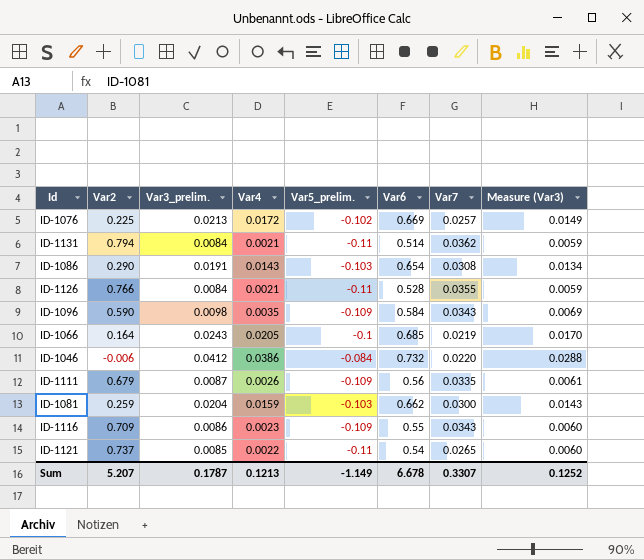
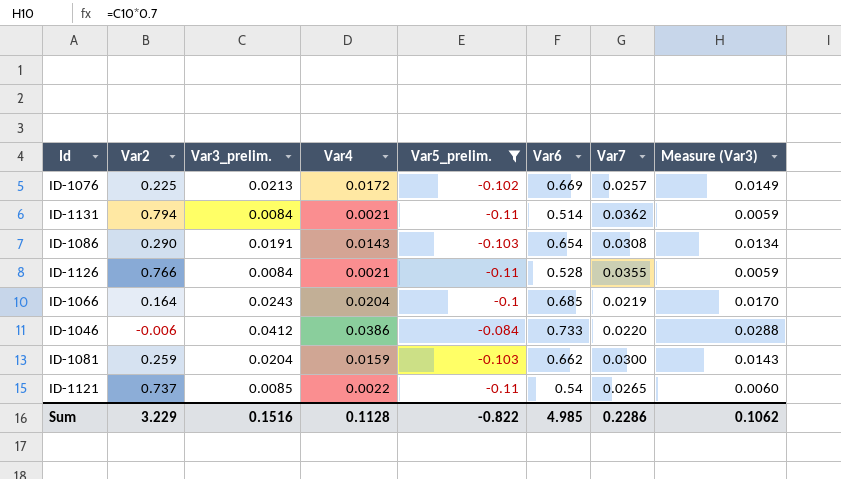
filter: none -> Var5_prelim. != -0.109
ID-1066 | Var4: 0.0205 -> 0.0204
ID-1046 | Var6: 0.732 -> 0.733
Sum | Var2: 5.207 -> 3.229
Sum | Var3_prelim.: 0.1787 -> 0.1516
Sum | Var4: 0.1213 -> 0.1128
Sum | Var5_prelim.: -1.149 -> -0.822
Sum | Var6: 6.678 -> 4.985
Sum | Var7: 0.3307 -> 0.2286
Sum | Measure (Var3): 0.1252 -> 0.1062

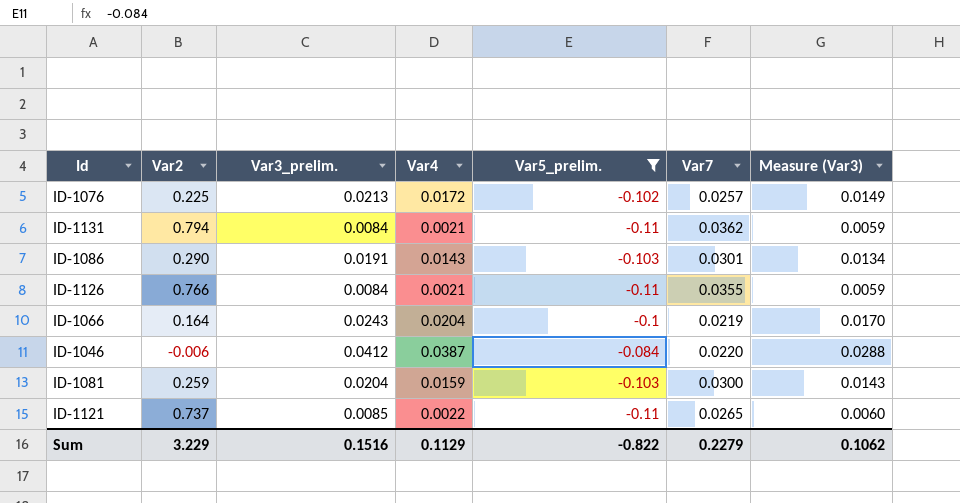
column Var6 | position: 6 -> none
ID-1086 | Var7: 0.0308 -> 0.0301
ID-1046 | Var4: 0.0386 -> 0.0387
Sum | Var4: 0.1128 -> 0.1129
Sum | Var7: 0.2286 -> 0.2279

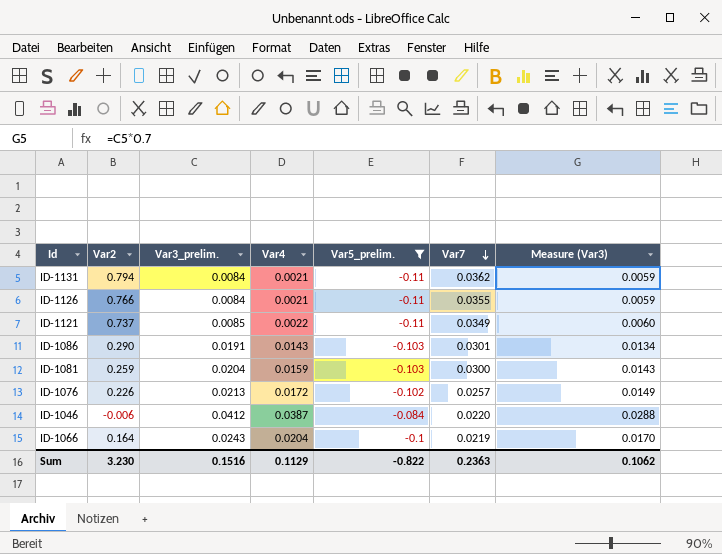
row order: none -> Var7 descending
ID-1121 | Var7: 0.0265 -> 0.0349
ID-1076 | Var2: 0.225 -> 0.226
Sum | Var2: 3.229 -> 3.230
Sum | Var7: 0.2279 -> 0.2363

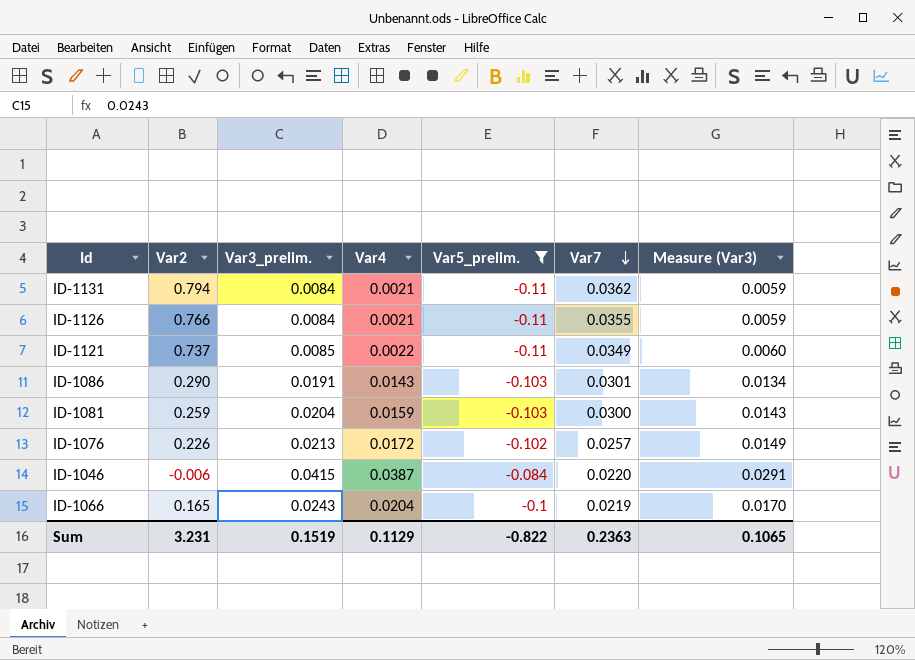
ID-1046 | Var3_prelim.: 0.0412 -> 0.0415
ID-1046 | Measure (Var3): 0.0288 -> 0.0291
ID-1066 | Var2: 0.164 -> 0.165
Sum | Var2: 3.230 -> 3.231
Sum | Var3_prelim.: 0.1516 -> 0.1519
Sum | Measure (Var3): 0.1062 -> 0.1065

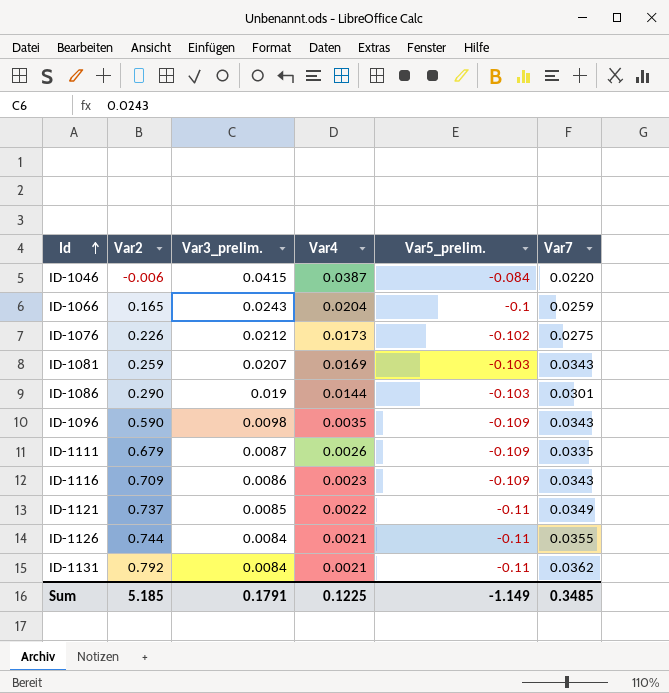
filter: Var5_prelim. != -0.109 -> none
row order: Var7 descending -> Id ascending
column Measure (Var3) | formula: [Var3_prelim.] * 0.7 -> none
ID-1066 | Var7: 0.0219 -> 0.0259
ID-1076 | Var3_prelim.: 0.0213 -> 0.0212
ID-1076 | Var4: 0.0172 -> 0.0173
ID-1076 | Var7: 0.0257 -> 0.0275
ID-1081 | Var3_prelim.: 0.0204 -> 0.0207
ID-1081 | Var4: 0.0159 -> 0.0169
ID-1081 | Var7: 0.0300 -> 0.0343
ID-1086 | Var3_prelim.: 0.0191 -> 0.019
ID-1086 | Var4: 0.0143 -> 0.0144
ID-1126 | Var2: 0.766 -> 0.744
ID-1131 | Var2: 0.794 -> 0.792
Sum | Var2: 3.231 -> 5.185
Sum | Var3_prelim.: 0.1519 -> 0.1791
Sum | Var4: 0.1129 -> 0.1225
Sum | Var5_prelim.: -0.822 -> -1.149
Sum | Var7: 0.2363 -> 0.3485

